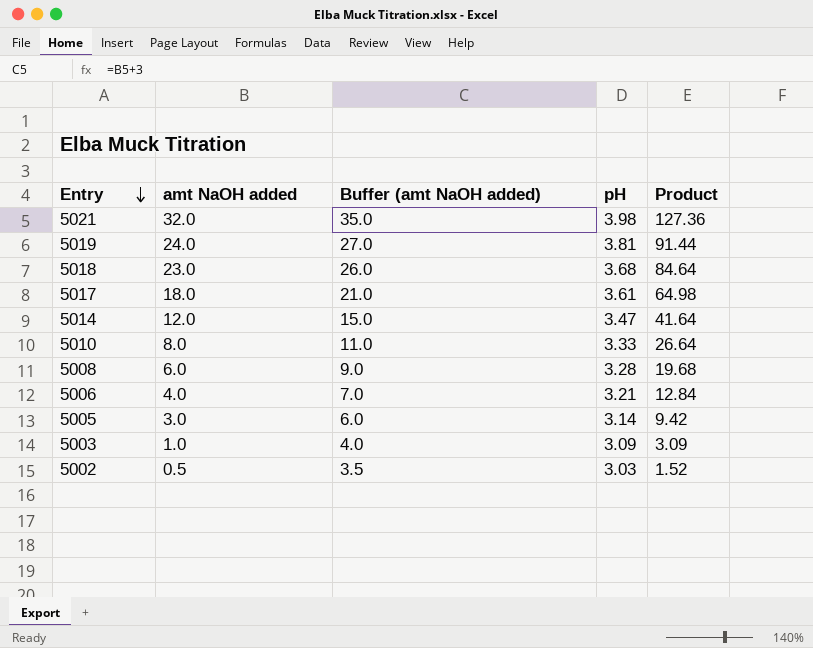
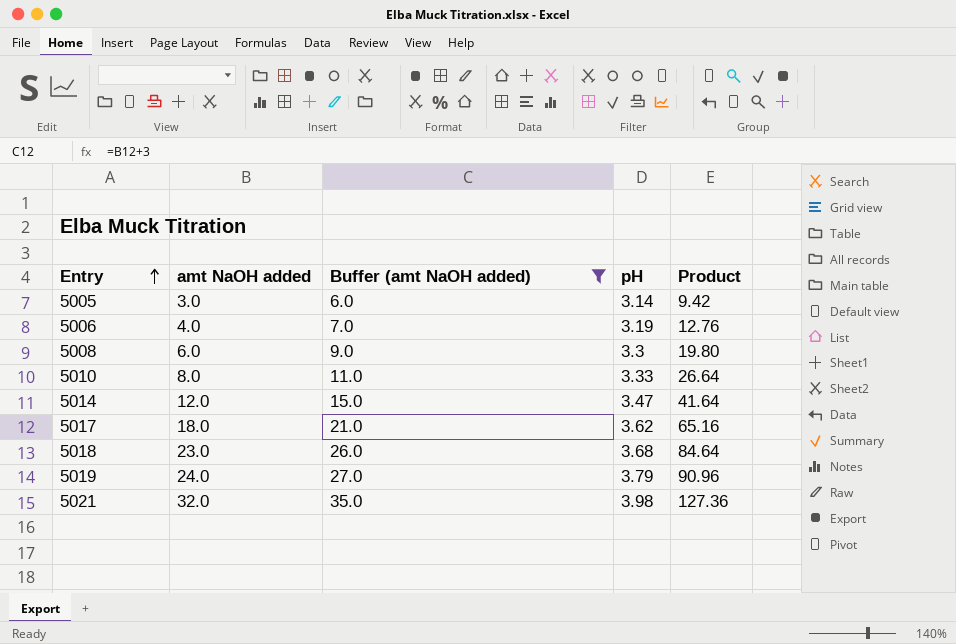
filter: none -> Buffer (amt NaOH added) >= 6.0
row order: Entry descending -> Entry ascending
5006 | pH: 3.21 -> 3.19
5006 | Product: 12.84 -> 12.76
5008 | pH: 3.28 -> 3.3
5008 | Product: 19.68 -> 19.80
5017 | pH: 3.61 -> 3.62
5017 | Product: 64.98 -> 65.16
5019 | pH: 3.81 -> 3.79
5019 | Product: 91.44 -> 90.96

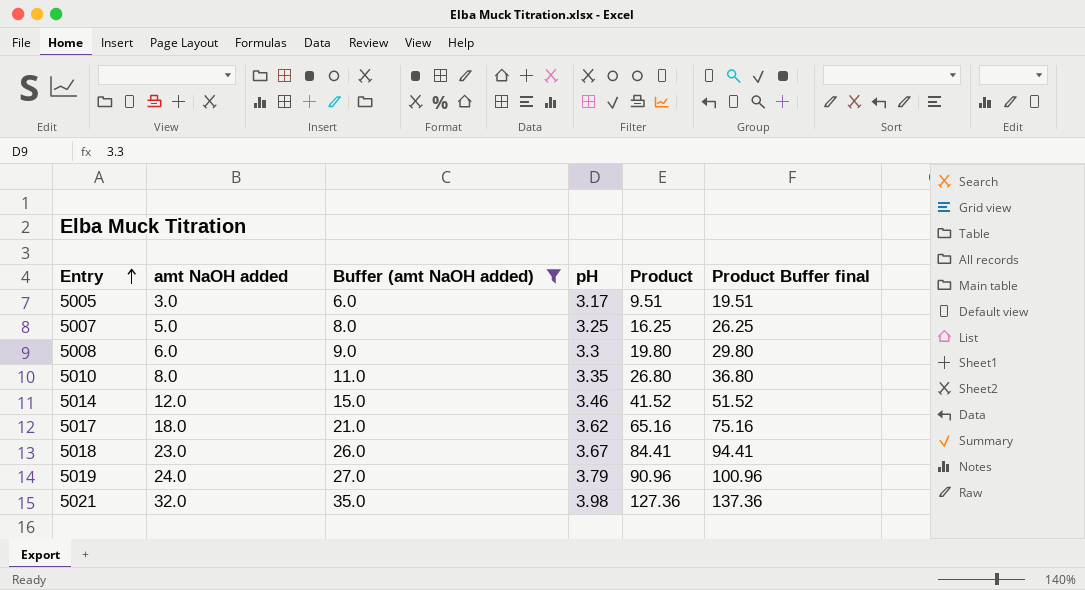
column Product Buffer final | formula: none -> [Product] + 10
row 5006: 4.0 | 7.0 | 3.19 | 12.76 -> none
5005 | pH: 3.14 -> 3.17
5005 | Product: 9.42 -> 9.51
row 5007: none -> 5.0 | 8.0 | 3.25 | 16.25 | 26.25
5010 | pH: 3.33 -> 3.35
5010 | Product: 26.64 -> 26.80
5014 | pH: 3.47 -> 3.46
5014 | Product: 41.64 -> 41.52
5018 | pH: 3.68 -> 3.67
5018 | Product: 84.64 -> 84.41

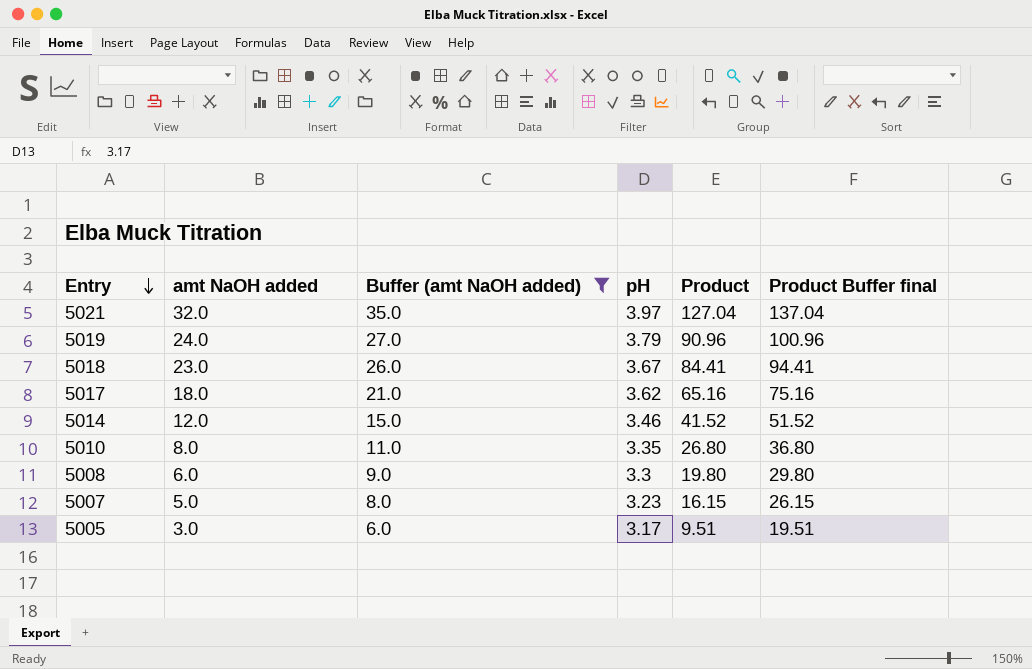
row order: Entry ascending -> Entry descending
5021 | pH: 3.98 -> 3.97
5021 | Product: 127.36 -> 127.04
5021 | Product Buffer final: 137.36 -> 137.04
5007 | pH: 3.25 -> 3.23
5007 | Product: 16.25 -> 16.15
5007 | Product Buffer final: 26.25 -> 26.15

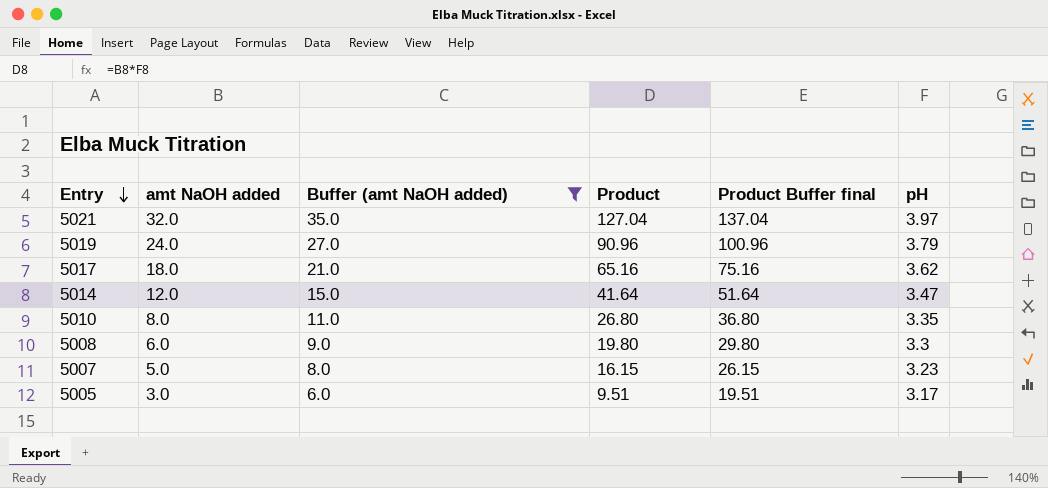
column pH | position: 4 -> 6
row 5018: 23.0 | 26.0 | 3.67 | 84.41 | 94.41 -> none
5014 | Product: 41.52 -> 41.64
5014 | Product Buffer final: 51.52 -> 51.64
5014 | pH: 3.46 -> 3.47

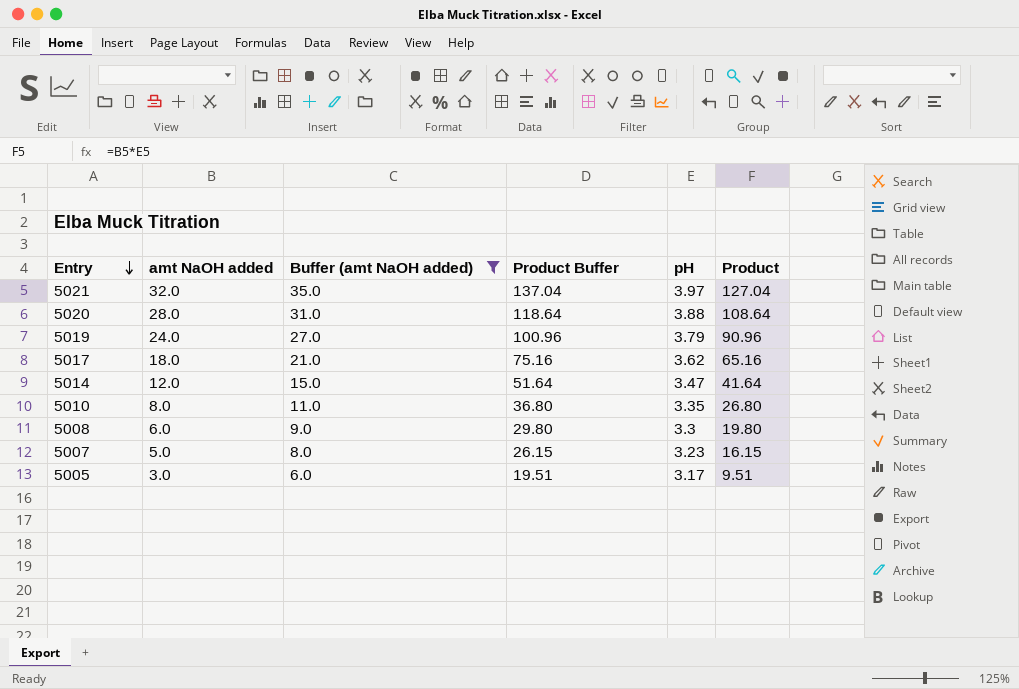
column name: Product Buffer final -> Product Buffer
column Product | position: 4 -> 6
row 5020: none -> 28.0 | 31.0 | 118.64 | 3.88 | 108.64

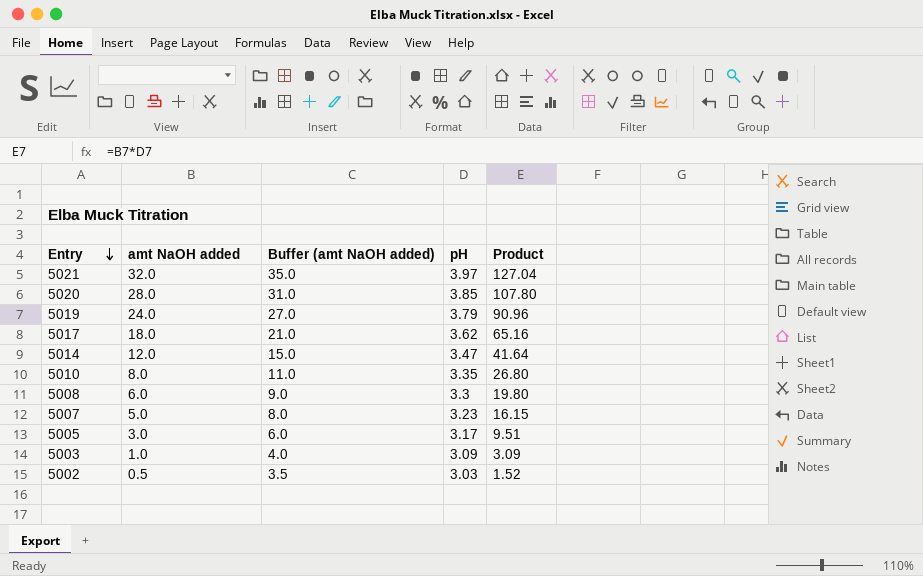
filter: Buffer (amt NaOH added) >= 6.0 -> none
column Product Buffer | formula: [Product] + 10 -> none
5020 | pH: 3.88 -> 3.85
5020 | Product: 108.64 -> 107.80

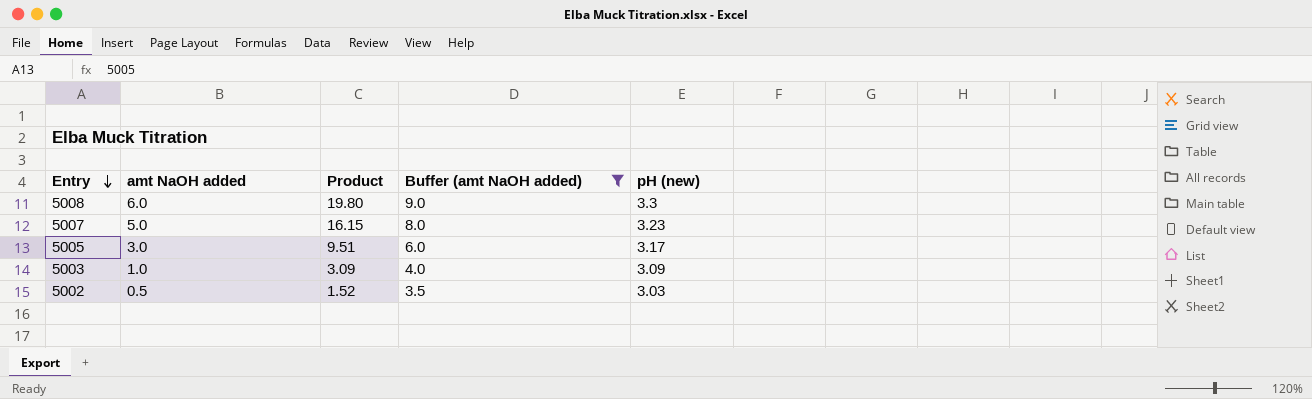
filter: none -> Buffer (amt NaOH added) <= 9.0
column Product | position: 5 -> 3
column name: pH -> pH (new)

